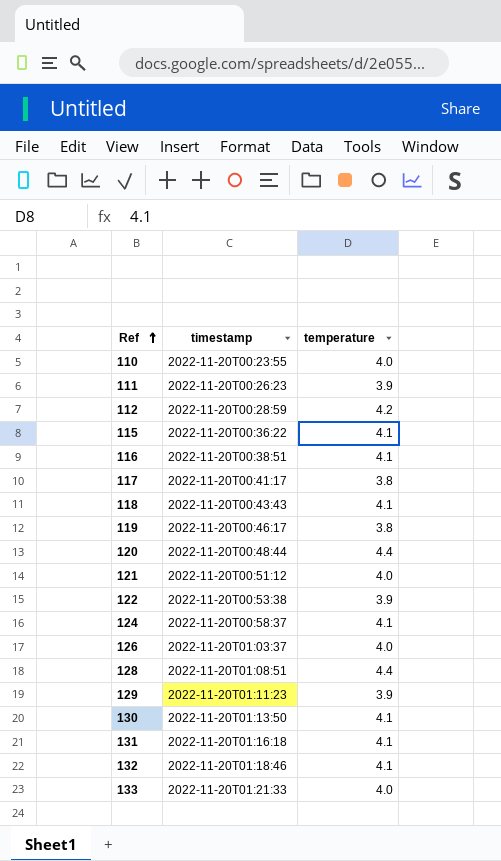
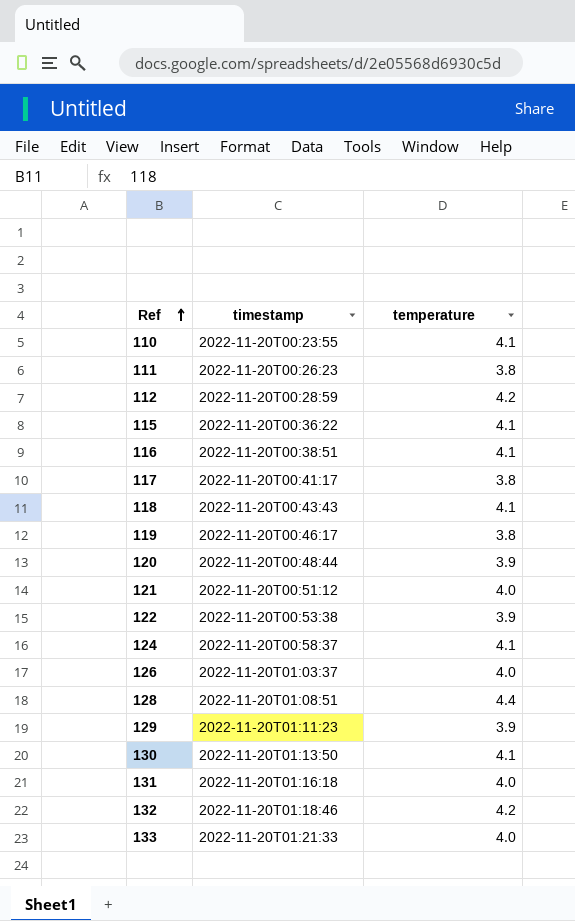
110 | temperature: 4.0 -> 4.1
111 | temperature: 3.9 -> 3.8
120 | temperature: 4.4 -> 3.9
131 | temperature: 4.1 -> 4.0
132 | temperature: 4.1 -> 4.2

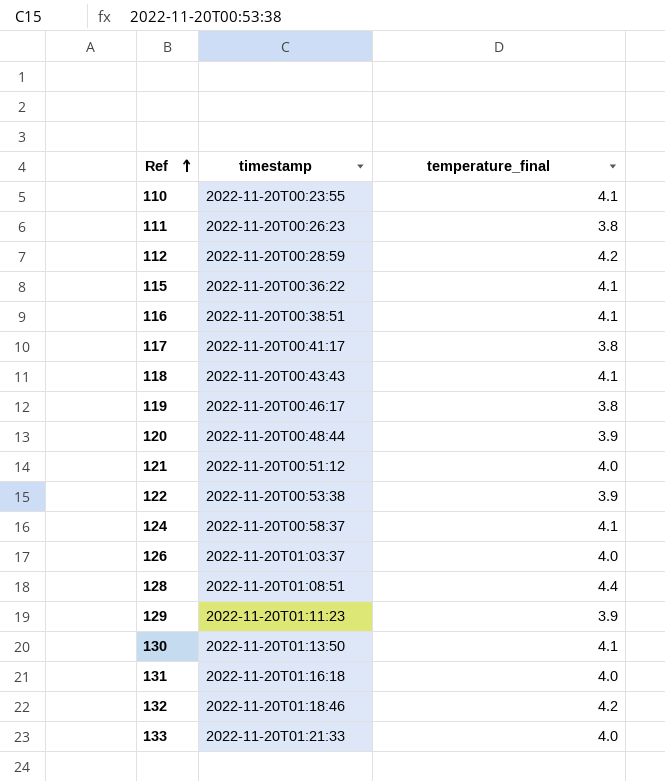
column name: temperature -> temperature_final

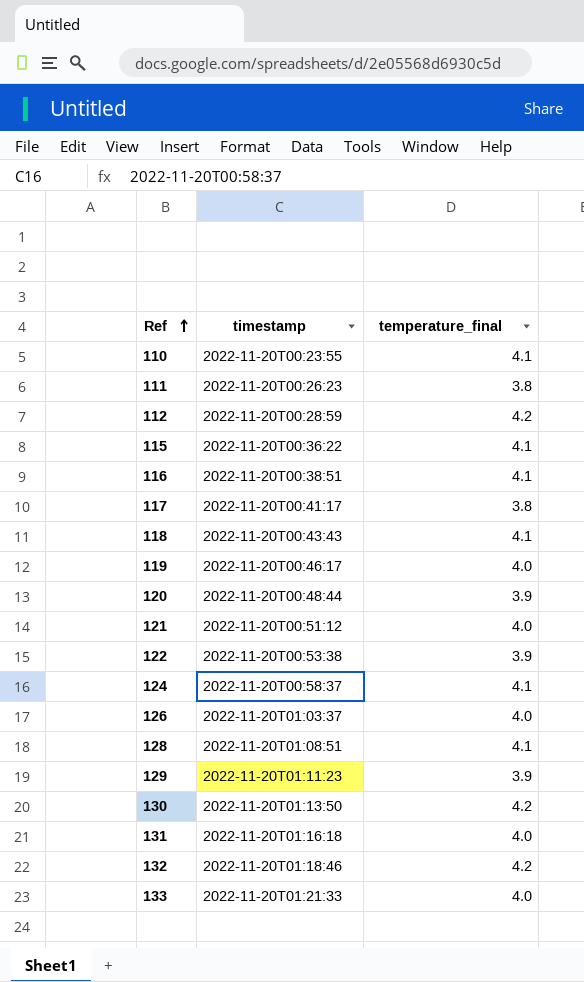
119 | temperature_final: 3.8 -> 4.0
128 | temperature_final: 4.4 -> 4.1
130 | temperature_final: 4.1 -> 4.2

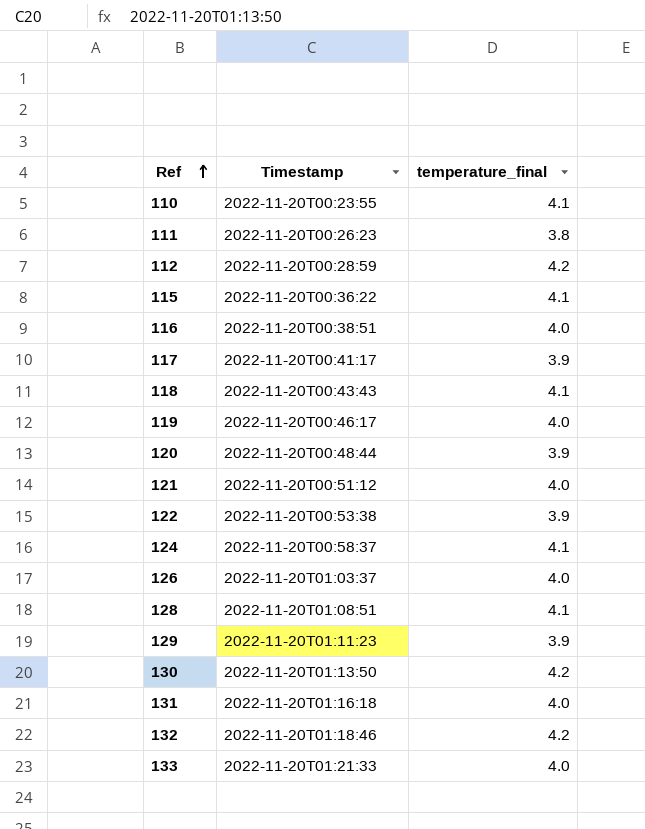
column name: timestamp -> Timestamp
116 | temperature_final: 4.1 -> 4.0
117 | temperature_final: 3.8 -> 3.9

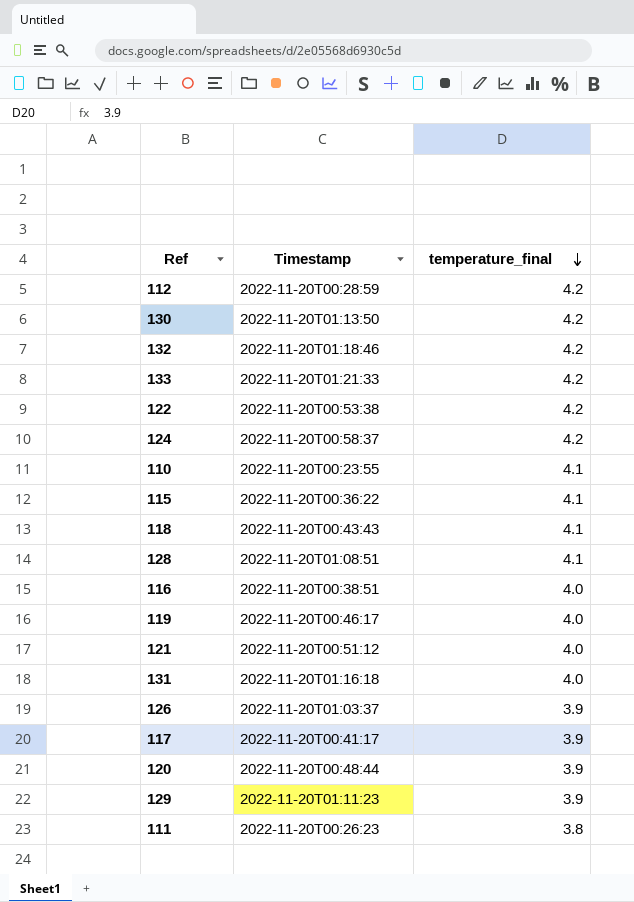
row order: Ref ascending -> temperature_final descending
133 | temperature_final: 4.0 -> 4.2
122 | temperature_final: 3.9 -> 4.2
124 | temperature_final: 4.1 -> 4.2
126 | temperature_final: 4.0 -> 3.9

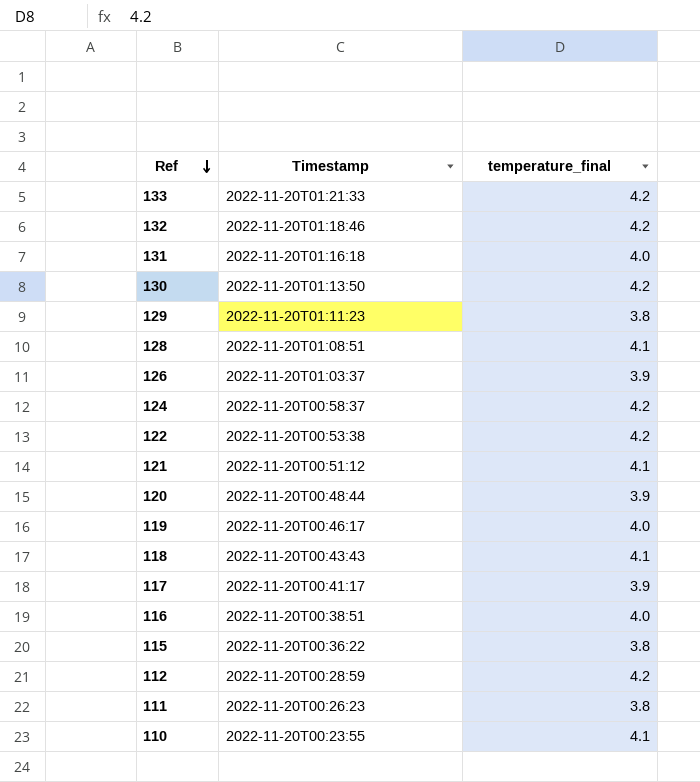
row order: temperature_final descending -> Ref descending
129 | temperature_final: 3.9 -> 3.8
121 | temperature_final: 4.0 -> 4.1
115 | temperature_final: 4.1 -> 3.8

